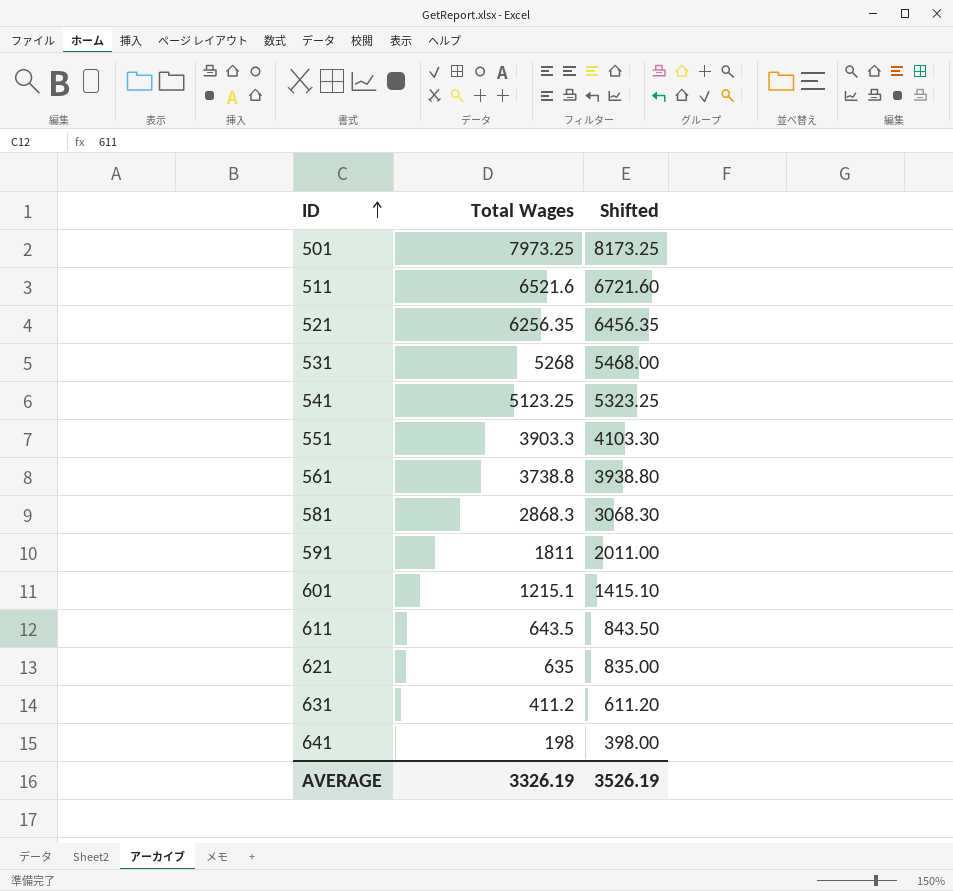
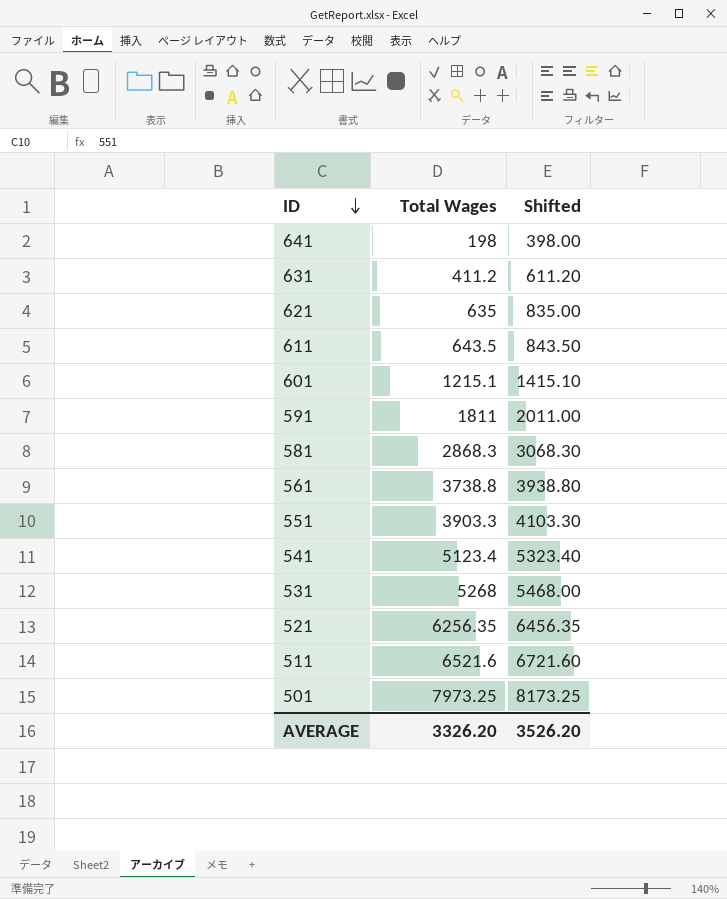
row order: ID ascending -> ID descending
541 | Total Wages: 5123.25 -> 5123.4
541 | Shifted: 5323.25 -> 5323.40
AVERAGE | Total Wages: 3326.19 -> 3326.20
AVERAGE | Shifted: 3526.19 -> 3526.20

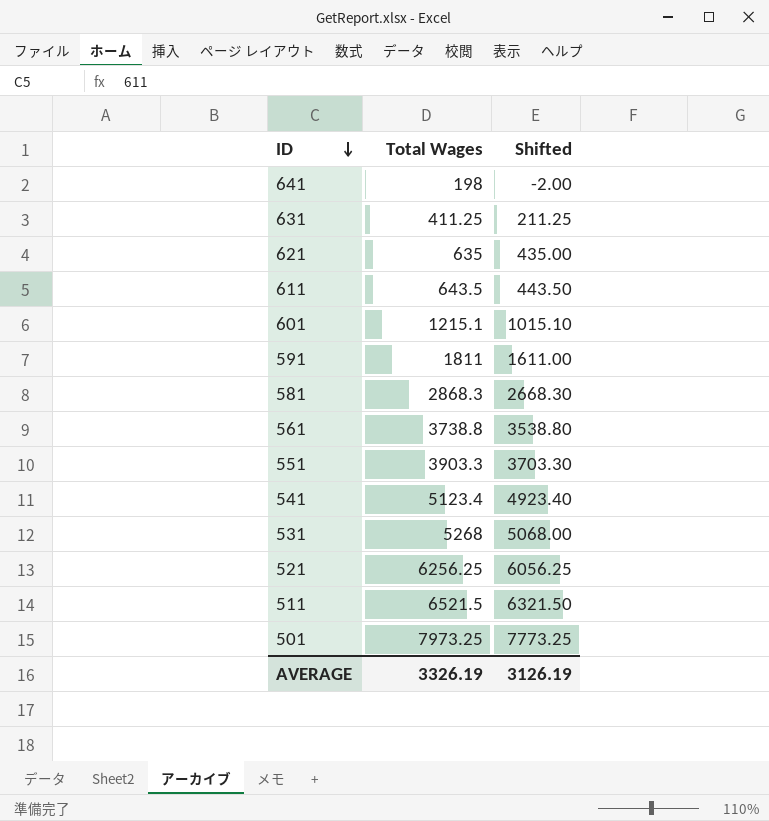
column Shifted | formula: [Total Wages] + 200 -> [Total Wages] - 200
631 | Total Wages: 411.2 -> 411.25
521 | Total Wages: 6256.35 -> 6256.25
511 | Total Wages: 6521.6 -> 6521.5
AVERAGE | Total Wages: 3326.20 -> 3326.19
AVERAGE | Shifted: 3526.20 -> 3126.19

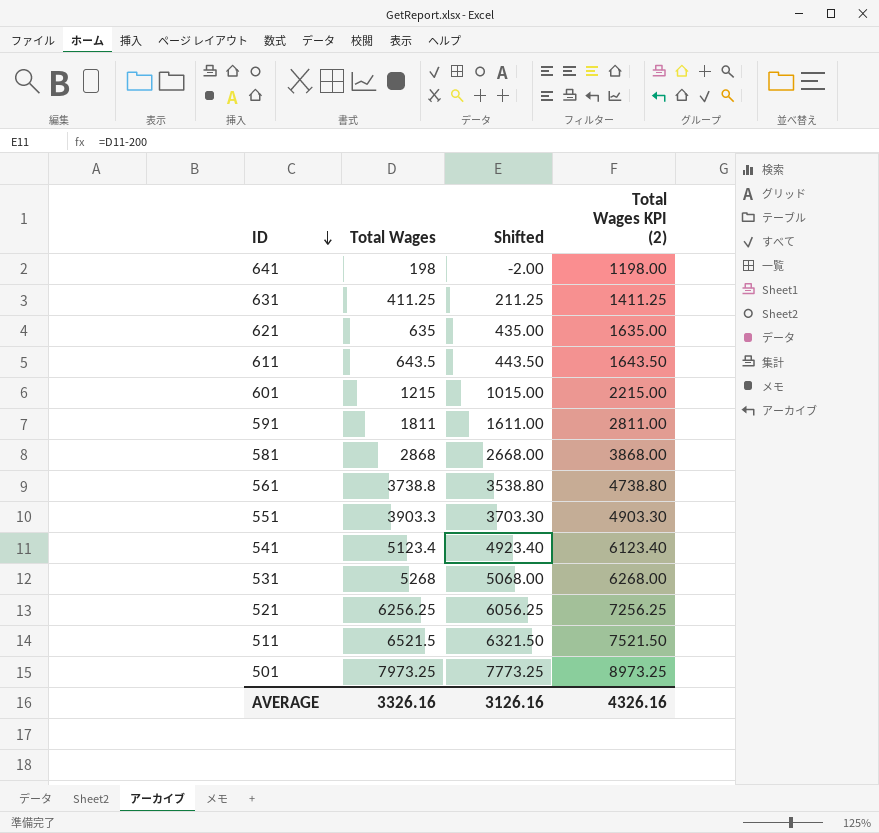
column Total Wages KPI (2) | formula: none -> [Total Wages] + 1000
601 | Total Wages: 1215.1 -> 1215
601 | Shifted: 1015.10 -> 1015.00
581 | Total Wages: 2868.3 -> 2868
581 | Shifted: 2668.30 -> 2668.00
AVERAGE | Total Wages: 3326.19 -> 3326.16
AVERAGE | Shifted: 3126.19 -> 3126.16

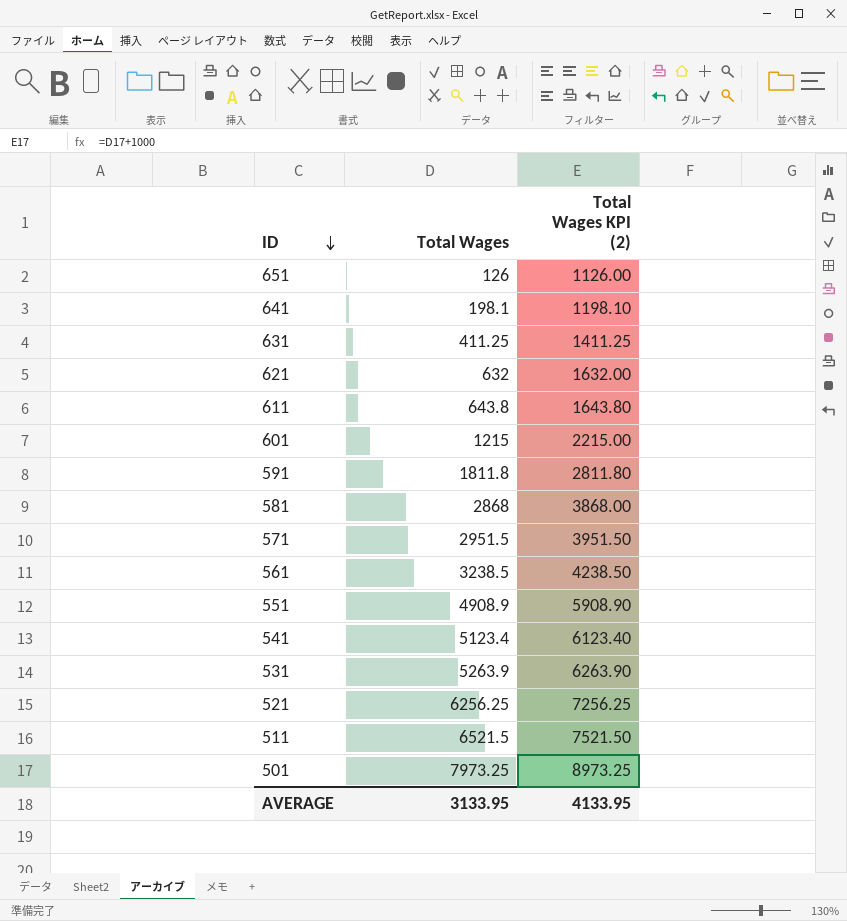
column Shifted | formula: [Total Wages] - 200 -> none
row 651: none -> 126 | 1126.00
641 | Total Wages: 198 -> 198.1
641 | Total Wages KPI (2): 1198.00 -> 1198.10
621 | Total Wages: 635 -> 632
621 | Total Wages KPI (2): 1635.00 -> 1632.00
611 | Total Wages: 643.5 -> 643.8
611 | Total Wages KPI (2): 1643.50 -> 1643.80
591 | Total Wages: 1811 -> 1811.8
591 | Total Wages KPI (2): 2811.00 -> 2811.80
row 571: none -> 2951.5 | 3951.50
561 | Total Wages: 3738.8 -> 3238.5
561 | Total Wages KPI (2): 4738.80 -> 4238.50
551 | Total Wages: 3903.3 -> 4908.9
551 | Total Wages KPI (2): 4903.30 -> 5908.90
531 | Total Wages: 5268 -> 5263.9
531 | Total Wages KPI (2): 6268.00 -> 6263.90
AVERAGE | Total Wages: 3326.16 -> 3133.95
AVERAGE | Total Wages KPI (2): 4326.16 -> 4133.95

